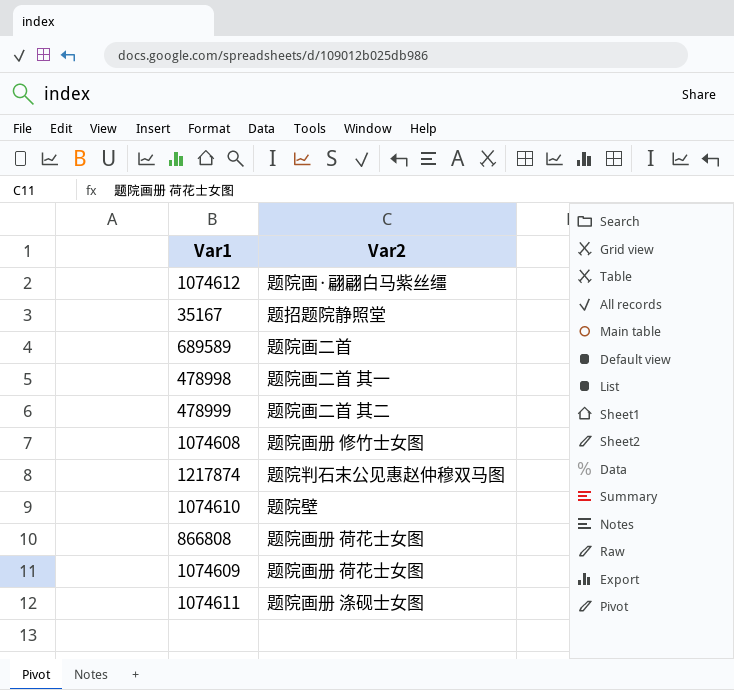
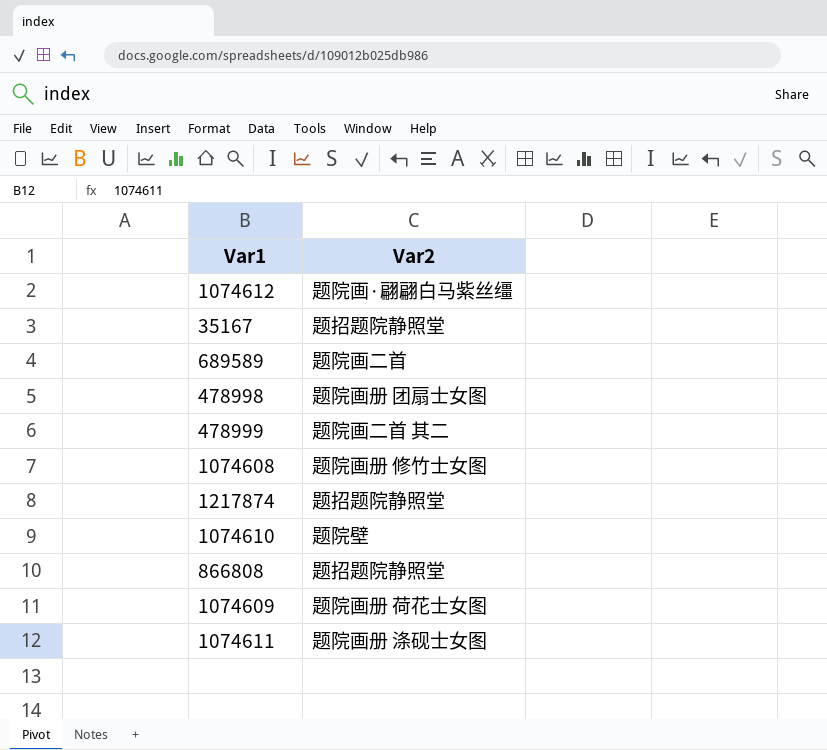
478998 | Var2: 题院画二首 其一 -> 题院画册 团扇士女图
1217874 | Var2: 题院判石末公见惠赵仲穆双马图 -> 题招题院静照堂
866808 | Var2: 题院画册 荷花士女图 -> 题招题院静照堂

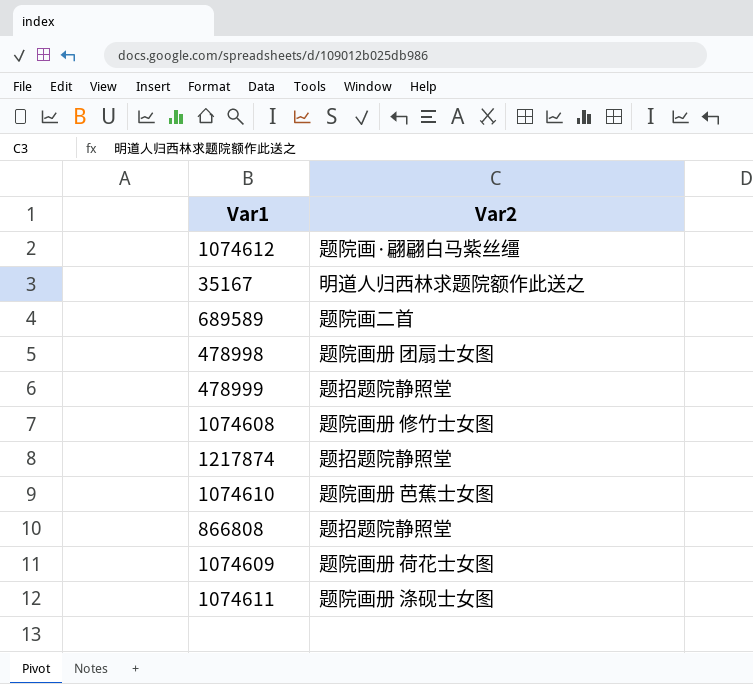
35167 | Var2: 题招题院静照堂 -> 明道人归西林求题院额作此送之
478999 | Var2: 题院画二首 其二 -> 题招题院静照堂
1074610 | Var2: 题院壁 -> 题院画册 芭蕉士女图

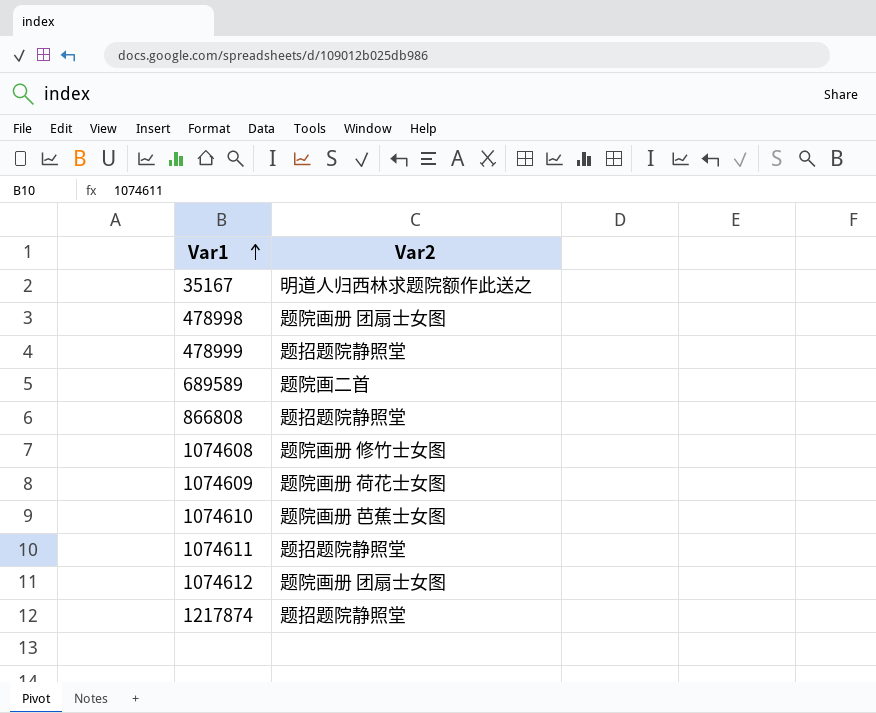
row order: none -> Var1 ascending
1074611 | Var2: 题院画册 涤砚士女图 -> 题招题院静照堂
1074612 | Var2: 题院画·翩翩白马紫丝缰 -> 题院画册 团扇士女图

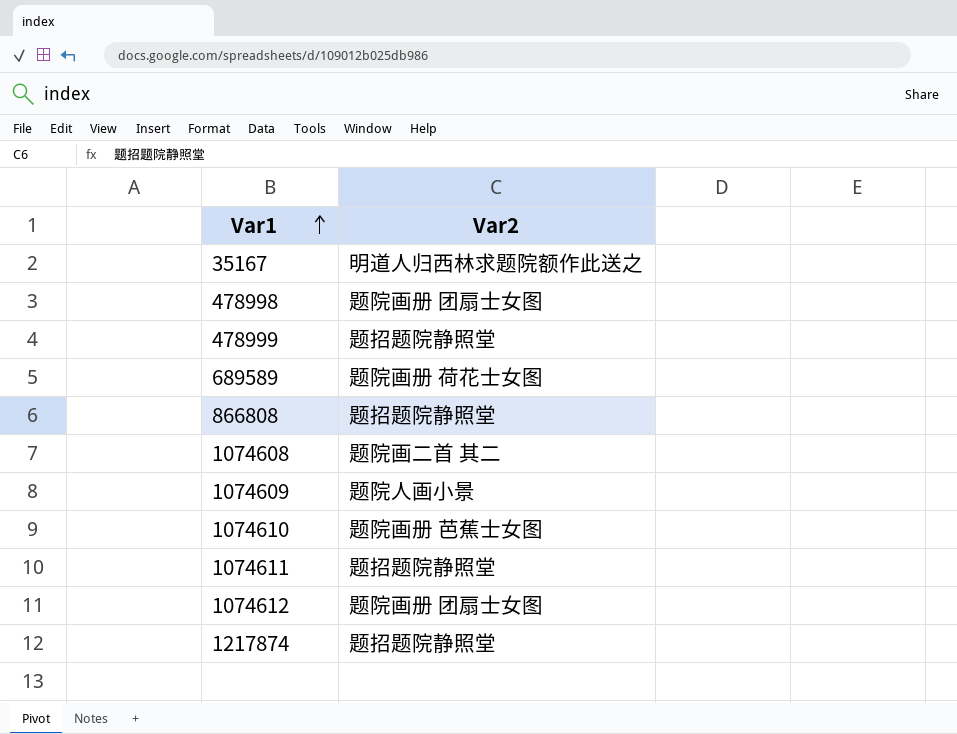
689589 | Var2: 题院画二首 -> 题院画册 荷花士女图
1074608 | Var2: 题院画册 修竹士女图 -> 题院画二首 其二
1074609 | Var2: 题院画册 荷花士女图 -> 题院人画小景

